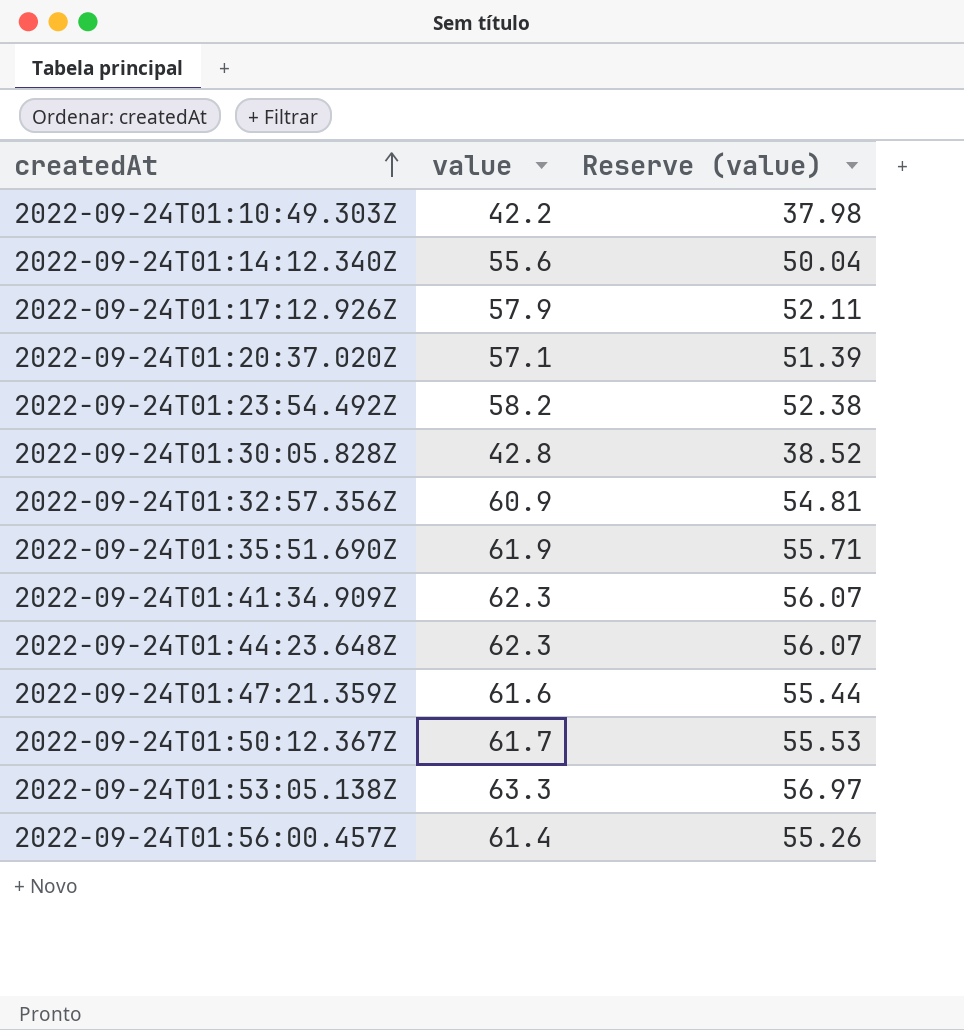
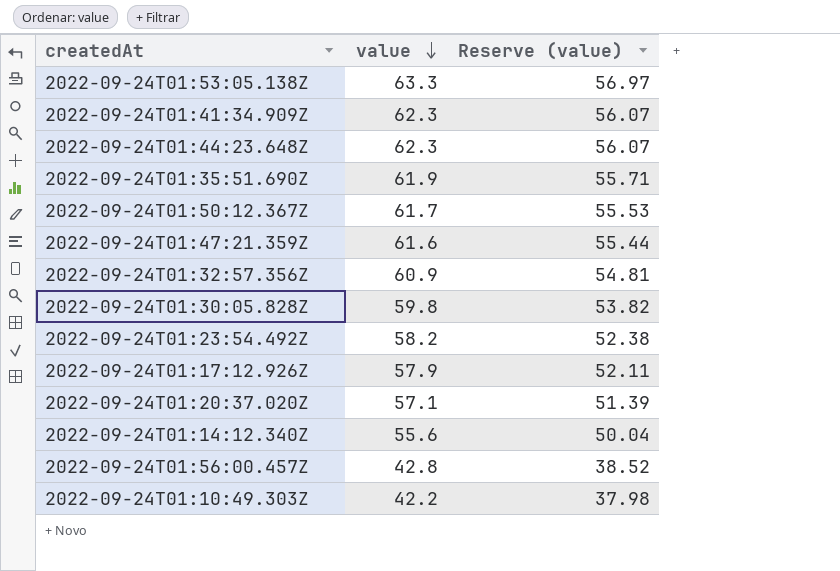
row order: createdAt ascending -> value descending
2022-09-24T01:30:05.828Z | value: 42.8 -> 59.8
2022-09-24T01:30:05.828Z | Reserve (value): 38.52 -> 53.82
2022-09-24T01:56:00.457Z | value: 61.4 -> 42.8
2022-09-24T01:56:00.457Z | Reserve (value): 55.26 -> 38.52

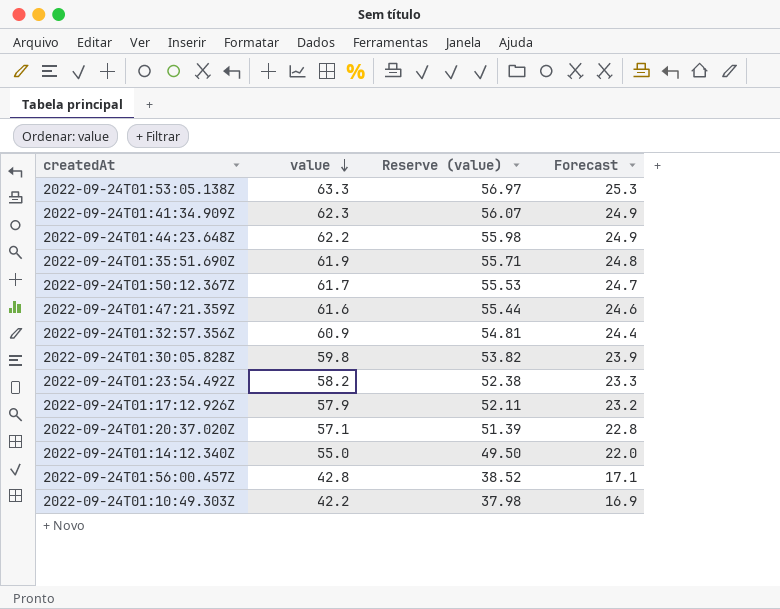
column Forecast | formula: none -> [value] * 0.4
2022-09-24T01:44:23.648Z | value: 62.3 -> 62.2
2022-09-24T01:44:23.648Z | Reserve (value): 56.07 -> 55.98
2022-09-24T01:14:12.340Z | value: 55.6 -> 55.0
2022-09-24T01:14:12.340Z | Reserve (value): 50.04 -> 49.50

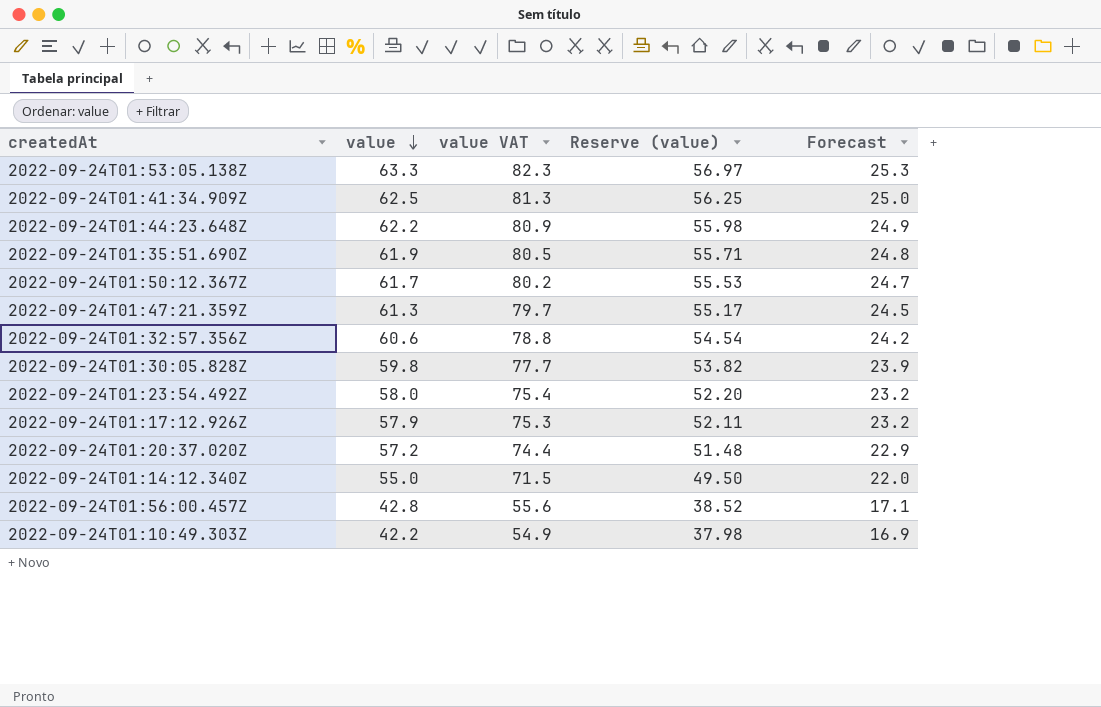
column value VAT | formula: none -> [value] * 1.3
2022-09-24T01:41:34.909Z | value: 62.3 -> 62.5
2022-09-24T01:41:34.909Z | Reserve (value): 56.07 -> 56.25
2022-09-24T01:41:34.909Z | Forecast: 24.9 -> 25.0
2022-09-24T01:47:21.359Z | value: 61.6 -> 61.3
2022-09-24T01:47:21.359Z | Reserve (value): 55.44 -> 55.17
2022-09-24T01:47:21.359Z | Forecast: 24.6 -> 24.5
2022-09-24T01:32:57.356Z | value: 60.9 -> 60.6
2022-09-24T01:32:57.356Z | Reserve (value): 54.81 -> 54.54
2022-09-24T01:32:57.356Z | Forecast: 24.4 -> 24.2
2022-09-24T01:23:54.492Z | value: 58.2 -> 58.0
2022-09-24T01:23:54.492Z | Reserve (value): 52.38 -> 52.20
2022-09-24T01:23:54.492Z | Forecast: 23.3 -> 23.2
2022-09-24T01:20:37.020Z | value: 57.1 -> 57.2
2022-09-24T01:20:37.020Z | Reserve (value): 51.39 -> 51.48
2022-09-24T01:20:37.020Z | Forecast: 22.8 -> 22.9

